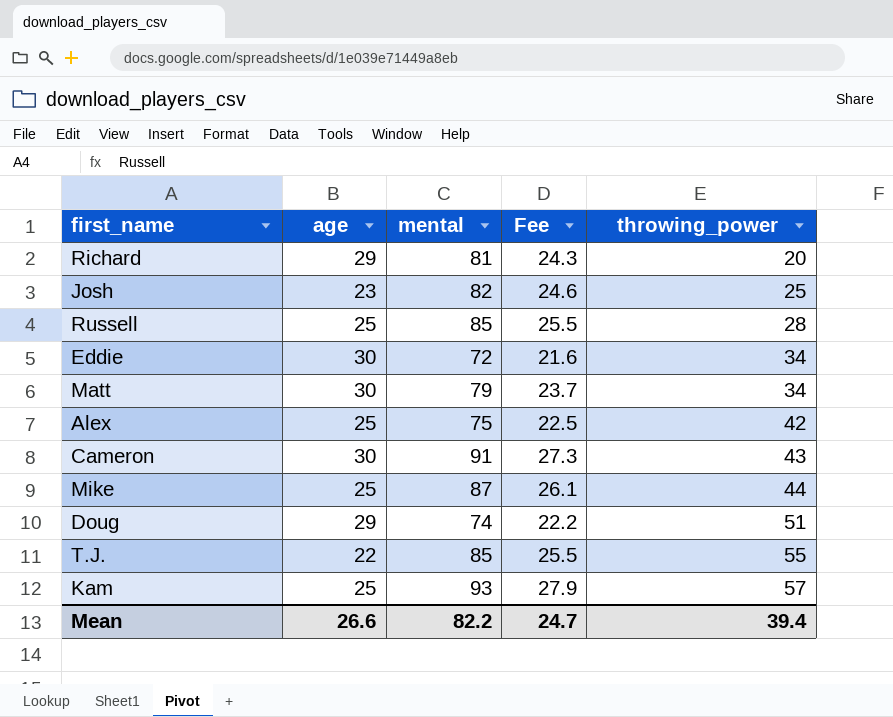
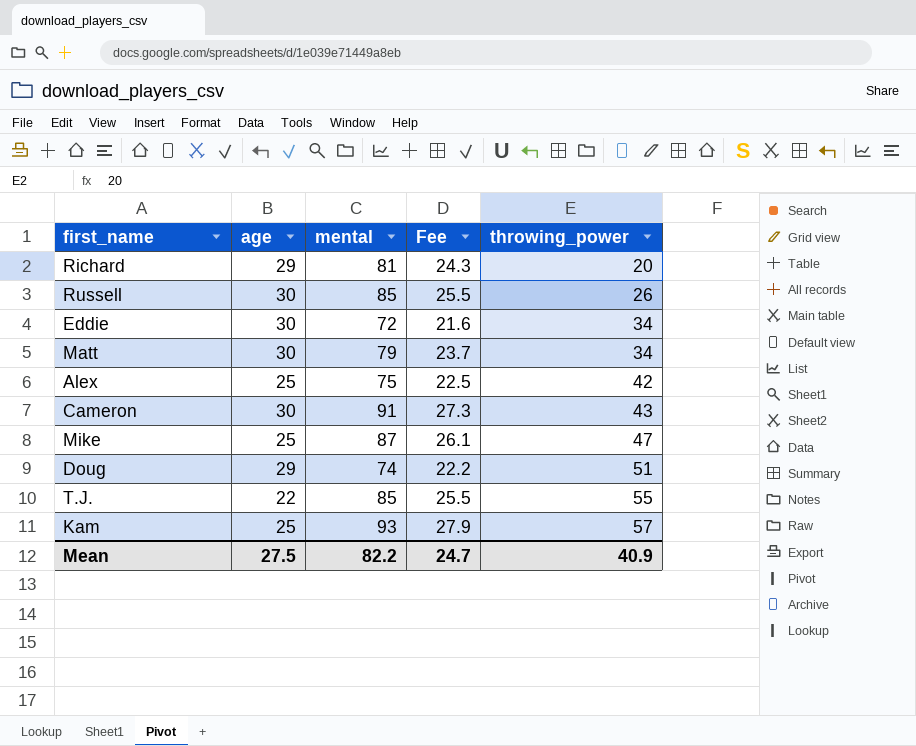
row Josh: 23 | 82 | 24.6 | 25 -> none
Russell | age: 25 -> 30
Russell | throwing_power: 28 -> 26
Mike | throwing_power: 44 -> 47
Mean | age: 26.6 -> 27.5
Mean | throwing_power: 39.4 -> 40.9

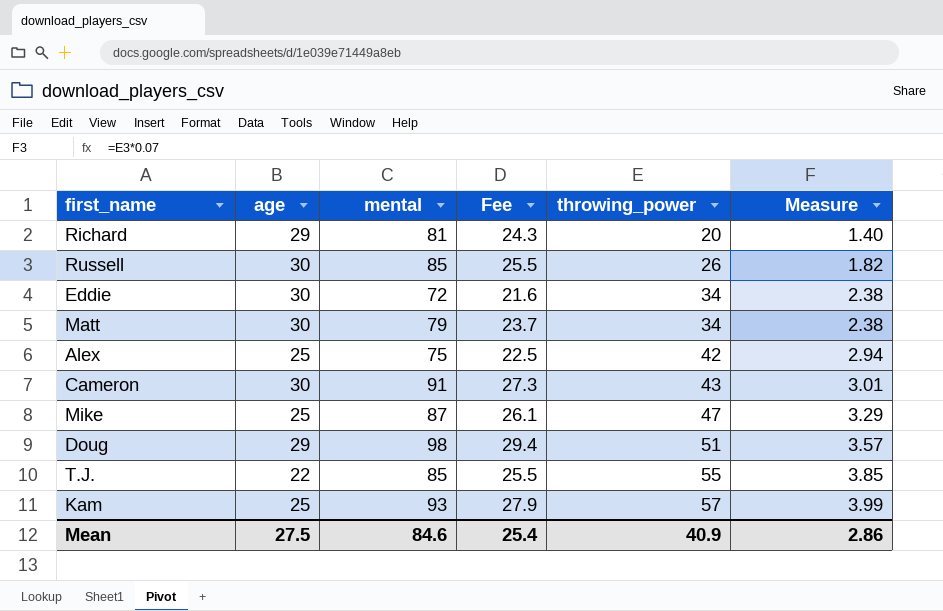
column Measure | formula: none -> [throwing_power] * 0.07
Doug | mental: 74 -> 98
Doug | Fee: 22.2 -> 29.4
Mean | mental: 82.2 -> 84.6
Mean | Fee: 24.7 -> 25.4

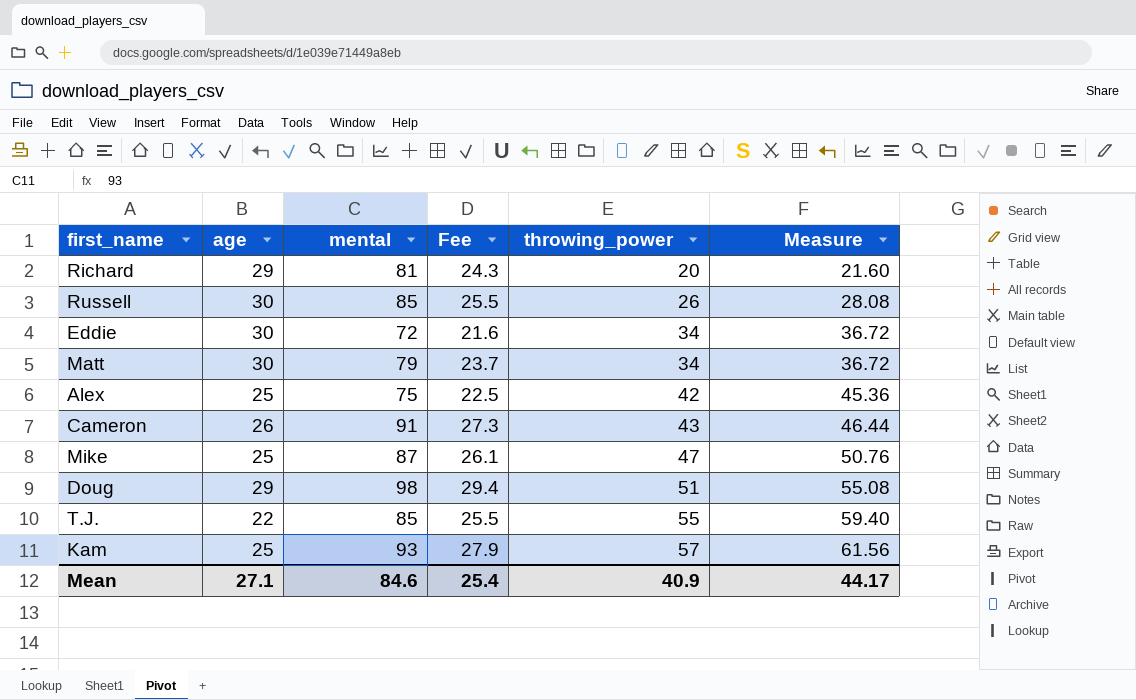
column Measure | formula: [throwing_power] * 0.07 -> [throwing_power] * 1.08
Cameron | age: 30 -> 26
Mean | age: 27.5 -> 27.1
Mean | Measure: 2.86 -> 44.17

